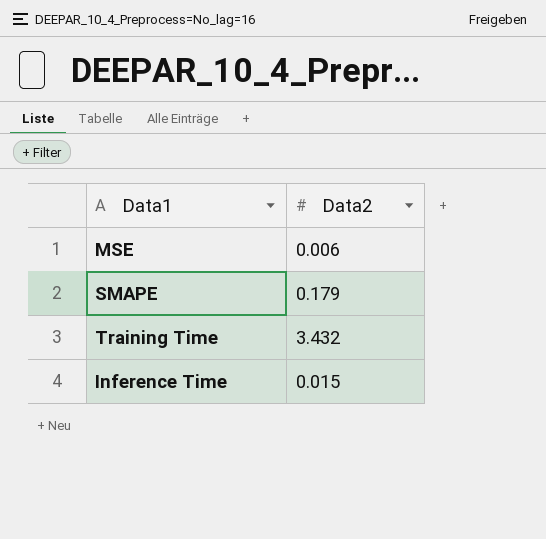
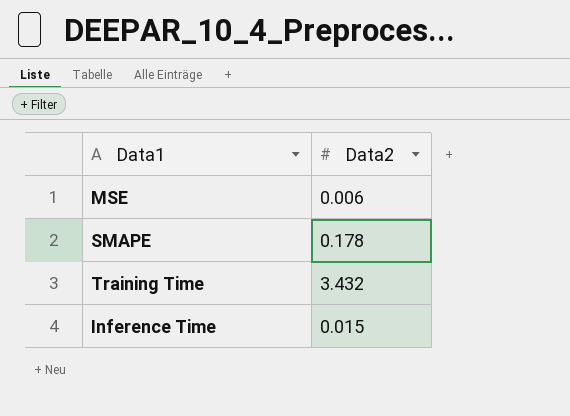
SMAPE | Data2: 0.179 -> 0.178

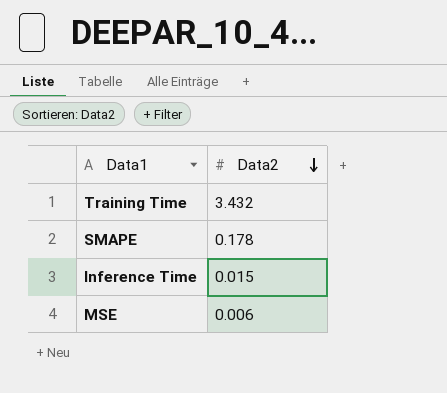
row order: none -> Data2 descending

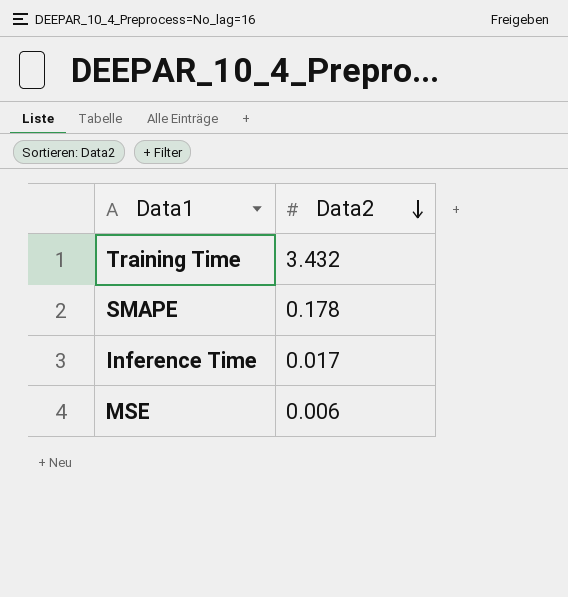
Inference Time | Data2: 0.015 -> 0.017

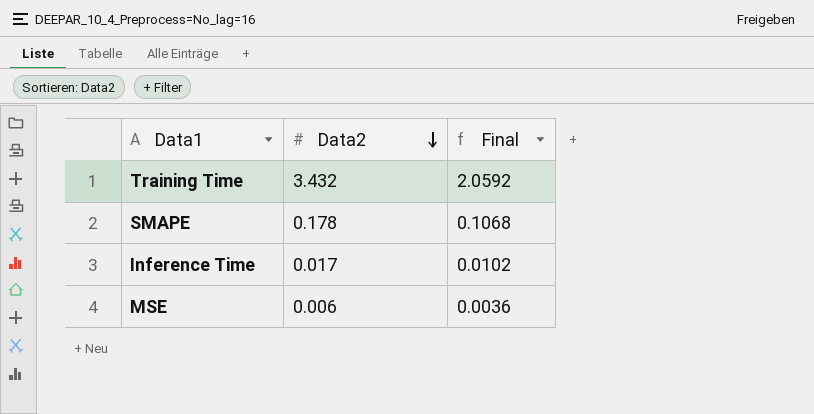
column Final | formula: none -> [Data2] * 0.6

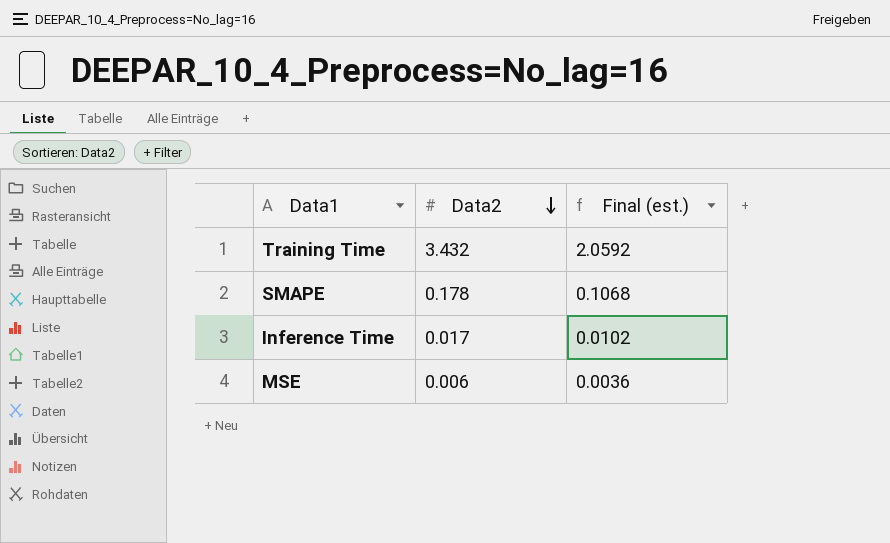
column name: Final -> Final (est.)

